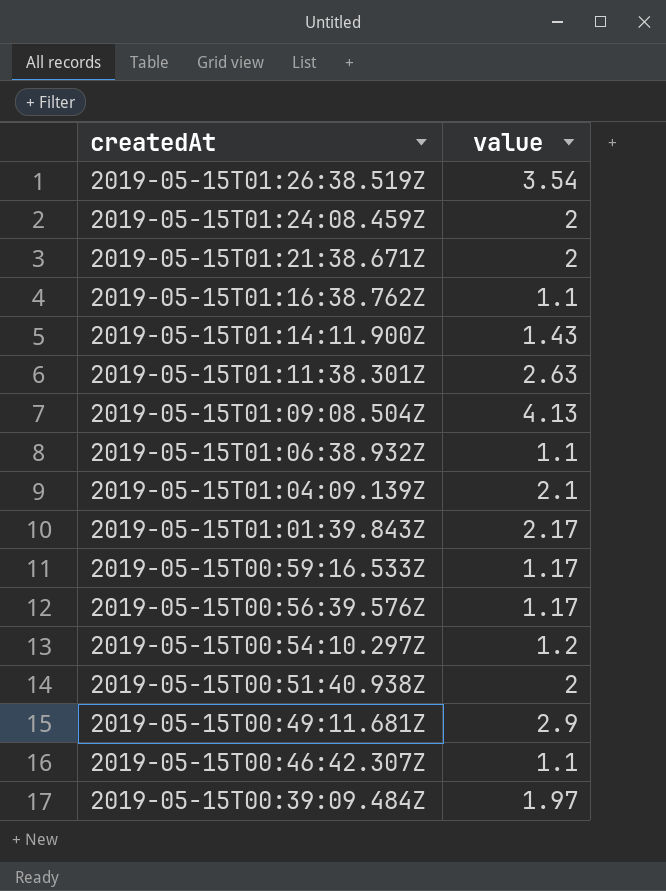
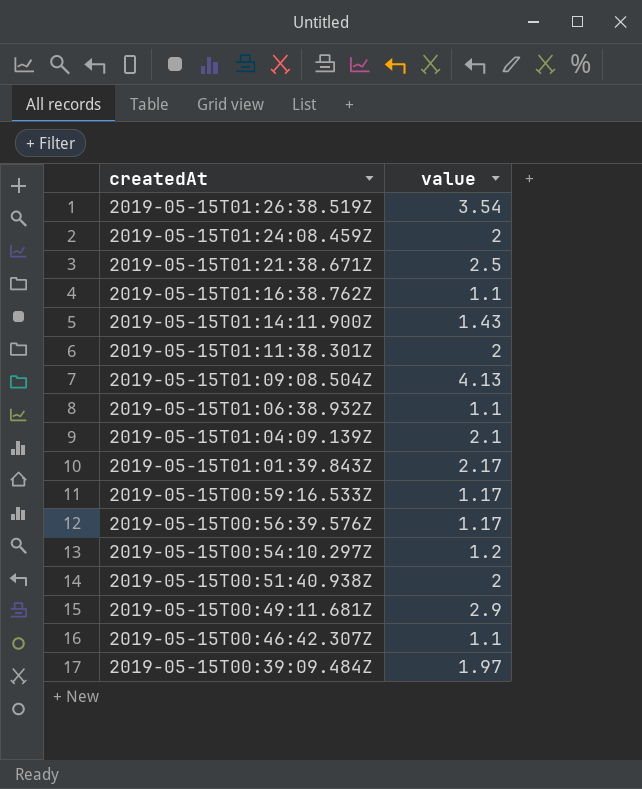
2019-05-15T01:21:38.671Z | value: 2 -> 2.5
2019-05-15T01:11:38.301Z | value: 2.63 -> 2

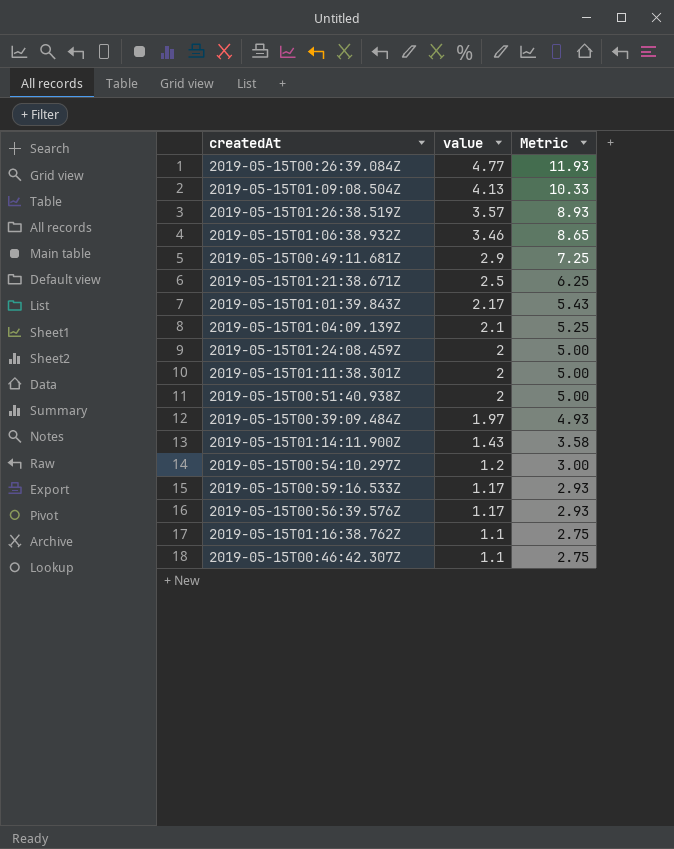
row order: createdAt descending -> value descending
column Metric | formula: none -> [value] * 2.5
row 2019-05-15T00:26:39.084Z: none -> 4.77 | 11.93
2019-05-15T01:26:38.519Z | value: 3.54 -> 3.57
2019-05-15T01:06:38.932Z | value: 1.1 -> 3.46

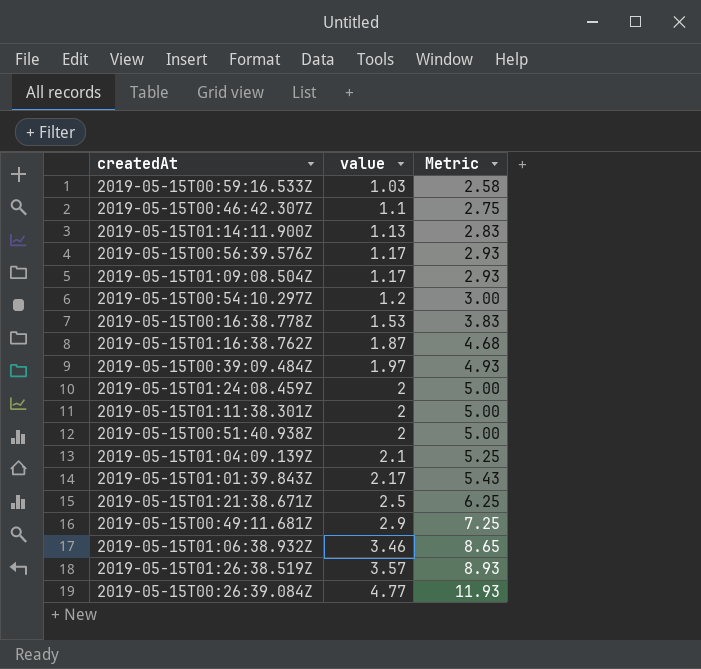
row order: value descending -> value ascending
2019-05-15T00:59:16.533Z | value: 1.17 -> 1.03
2019-05-15T00:59:16.533Z | Metric: 2.93 -> 2.58
2019-05-15T01:14:11.900Z | value: 1.43 -> 1.13
2019-05-15T01:14:11.900Z | Metric: 3.58 -> 2.83
2019-05-15T01:09:08.504Z | value: 4.13 -> 1.17
2019-05-15T01:09:08.504Z | Metric: 10.33 -> 2.93
row 2019-05-15T00:16:38.778Z: none -> 1.53 | 3.83
2019-05-15T01:16:38.762Z | value: 1.1 -> 1.87
2019-05-15T01:16:38.762Z | Metric: 2.75 -> 4.68

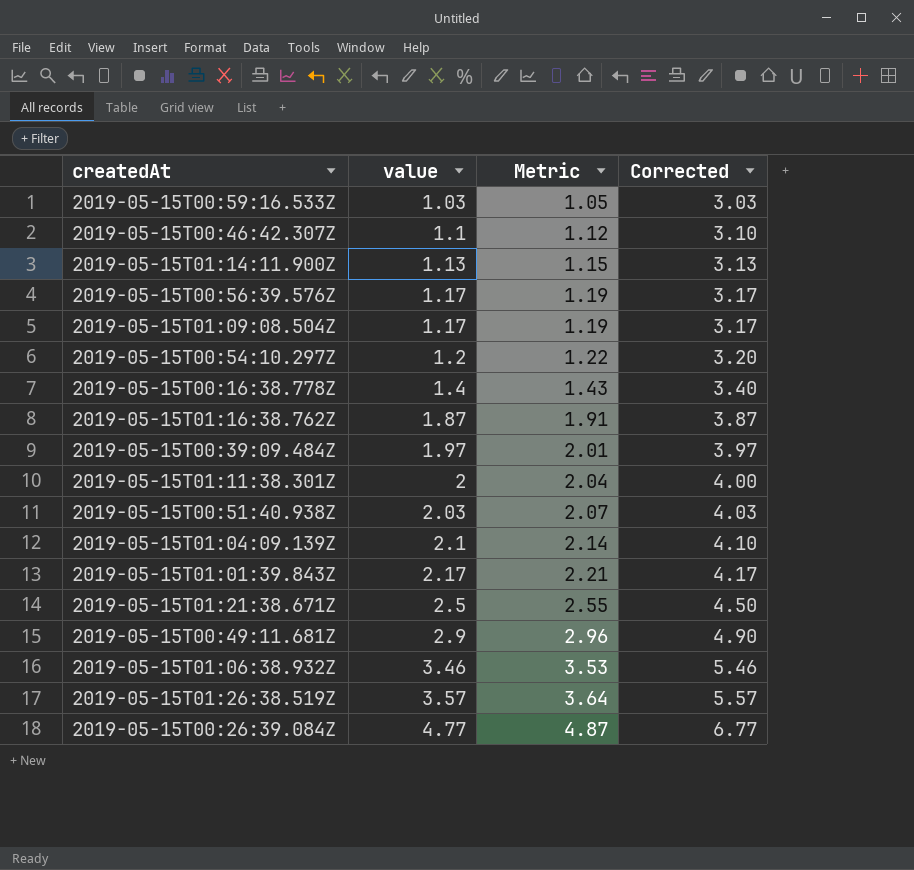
column Metric | formula: [value] * 2.5 -> [value] * 1.02
column Corrected | formula: none -> [value] + 2
row 2019-05-15T01:24:08.459Z: 2 | 5.00 -> none
2019-05-15T00:16:38.778Z | value: 1.53 -> 1.4
2019-05-15T00:51:40.938Z | value: 2 -> 2.03

